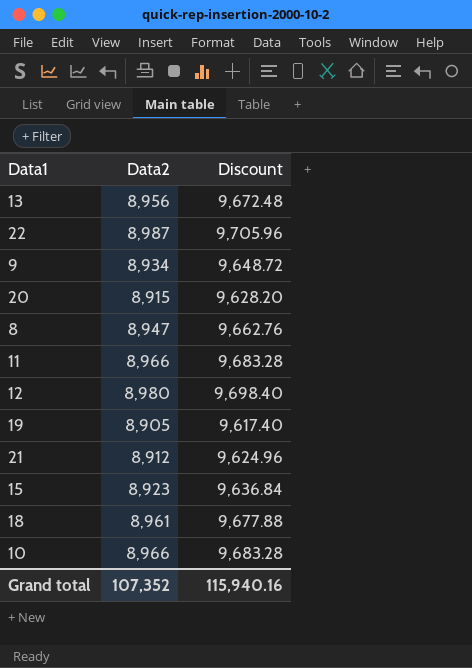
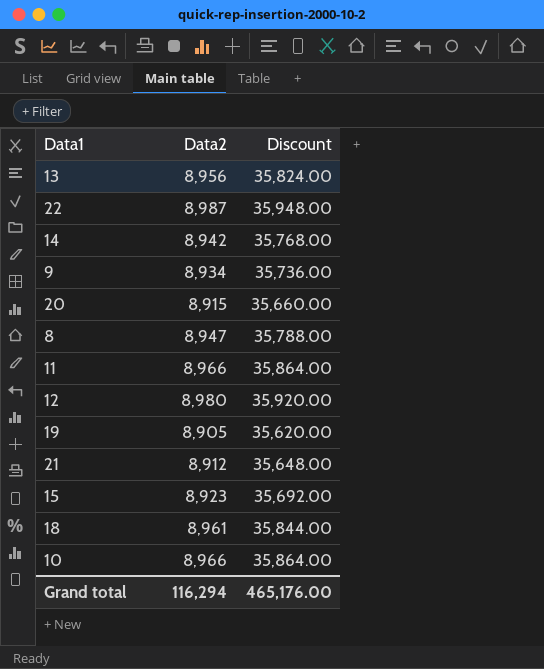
column Discount | formula: [Data2] * 1.08 -> [Data2] * 4
row 14: none -> 8,942 | 35,768.00
Grand total | Data2: 107,352 -> 116,294
Grand total | Discount: 115,940.16 -> 465,176.00

